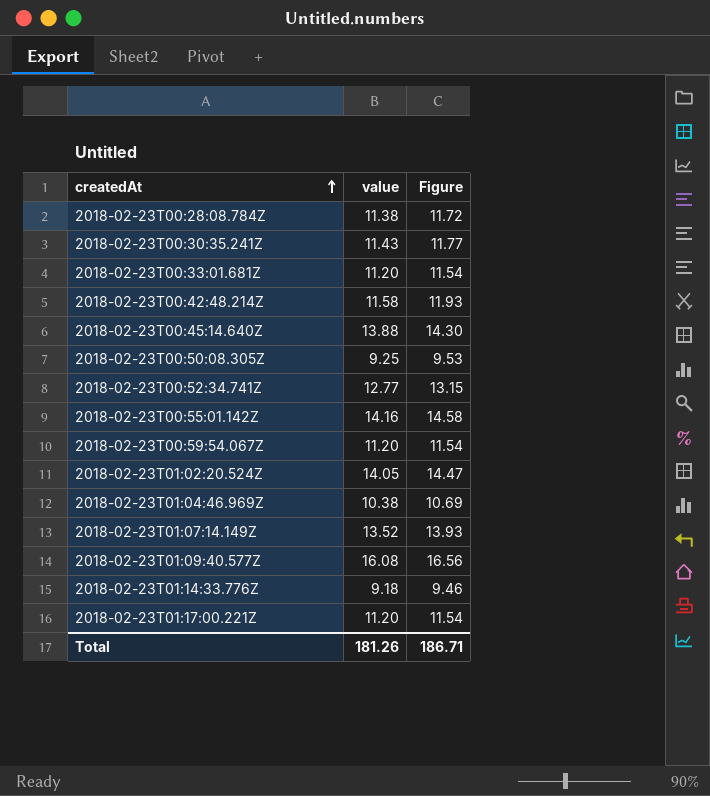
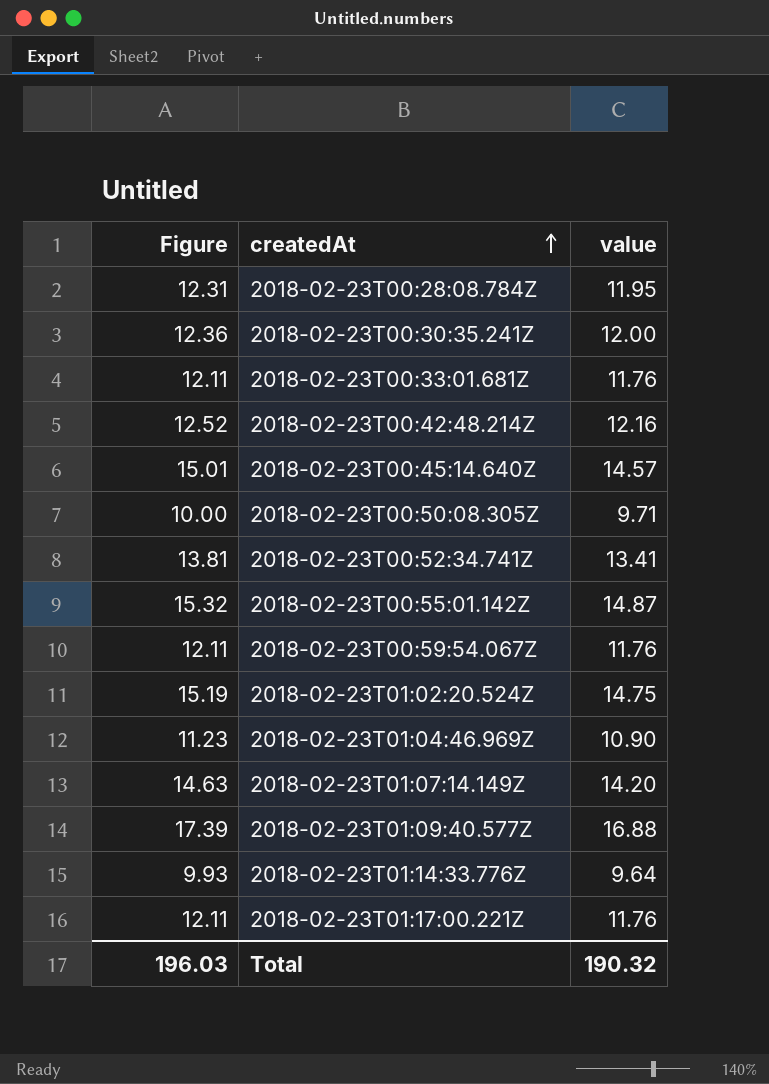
column Figure | position: 3 -> 1
2018-02-23T00:28:08.784Z | Figure: 11.72 -> 12.31
2018-02-23T00:28:08.784Z | value: 11.38 -> 11.95
2018-02-23T00:30:35.241Z | Figure: 11.77 -> 12.36
2018-02-23T00:30:35.241Z | value: 11.43 -> 12.00
2018-02-23T00:33:01.681Z | Figure: 11.54 -> 12.11
2018-02-23T00:33:01.681Z | value: 11.20 -> 11.76
2018-02-23T00:42:48.214Z | Figure: 11.93 -> 12.52
2018-02-23T00:42:48.214Z | value: 11.58 -> 12.16
2018-02-23T00:45:14.640Z | Figure: 14.30 -> 15.01
2018-02-23T00:45:14.640Z | value: 13.88 -> 14.57
2018-02-23T00:50:08.305Z | Figure: 9.53 -> 10.00
2018-02-23T00:50:08.305Z | value: 9.25 -> 9.71
2018-02-23T00:52:34.741Z | Figure: 13.15 -> 13.81
2018-02-23T00:52:34.741Z | value: 12.77 -> 13.41
2018-02-23T00:55:01.142Z | Figure: 14.58 -> 15.32
2018-02-23T00:55:01.142Z | value: 14.16 -> 14.87
2018-02-23T00:59:54.067Z | Figure: 11.54 -> 12.11
2018-02-23T00:59:54.067Z | value: 11.20 -> 11.76
2018-02-23T01:02:20.524Z | Figure: 14.47 -> 15.19
2018-02-23T01:02:20.524Z | value: 14.05 -> 14.75
2018-02-23T01:04:46.969Z | Figure: 10.69 -> 11.23
2018-02-23T01:04:46.969Z | value: 10.38 -> 10.90
2018-02-23T01:07:14.149Z | Figure: 13.93 -> 14.63
2018-02-23T01:07:14.149Z | value: 13.52 -> 14.20
2018-02-23T01:09:40.577Z | Figure: 16.56 -> 17.39
2018-02-23T01:09:40.577Z | value: 16.08 -> 16.88
2018-02-23T01:14:33.776Z | Figure: 9.46 -> 9.93
2018-02-23T01:14:33.776Z | value: 9.18 -> 9.64
2018-02-23T01:17:00.221Z | Figure: 11.54 -> 12.11
2018-02-23T01:17:00.221Z | value: 11.20 -> 11.76
Total | Figure: 186.71 -> 196.03
Total | value: 181.26 -> 190.32

